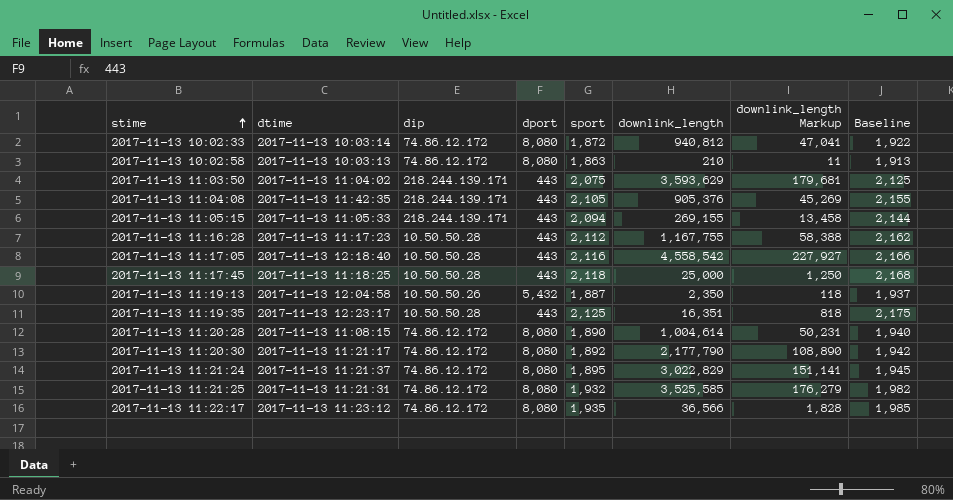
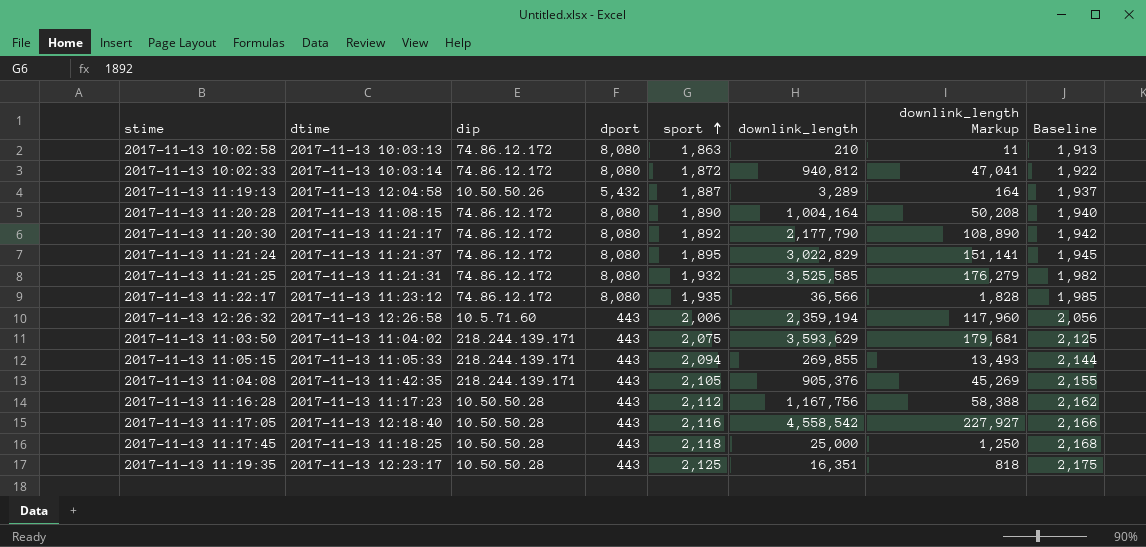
row order: stime ascending -> sport ascending
2017-11-13 11:19:13 | downlink_length: 2,350 -> 3,289
2017-11-13 11:19:13 | downlink_length Markup: 118 -> 164
2017-11-13 11:20:28 | downlink_length: 1,004,614 -> 1,004,164
2017-11-13 11:20:28 | downlink_length Markup: 50,231 -> 50,208
row 2017-11-13 12:26:32: none -> 2017-11-13 12:26:58 | 10.5.71.60 | 443 | 2,006 | 2,359,194 | 117,960 | 2,056
2017-11-13 11:05:15 | downlink_length: 269,155 -> 269,855
2017-11-13 11:05:15 | downlink_length Markup: 13,458 -> 13,493
2017-11-13 11:16:28 | downlink_length: 1,167,755 -> 1,167,756

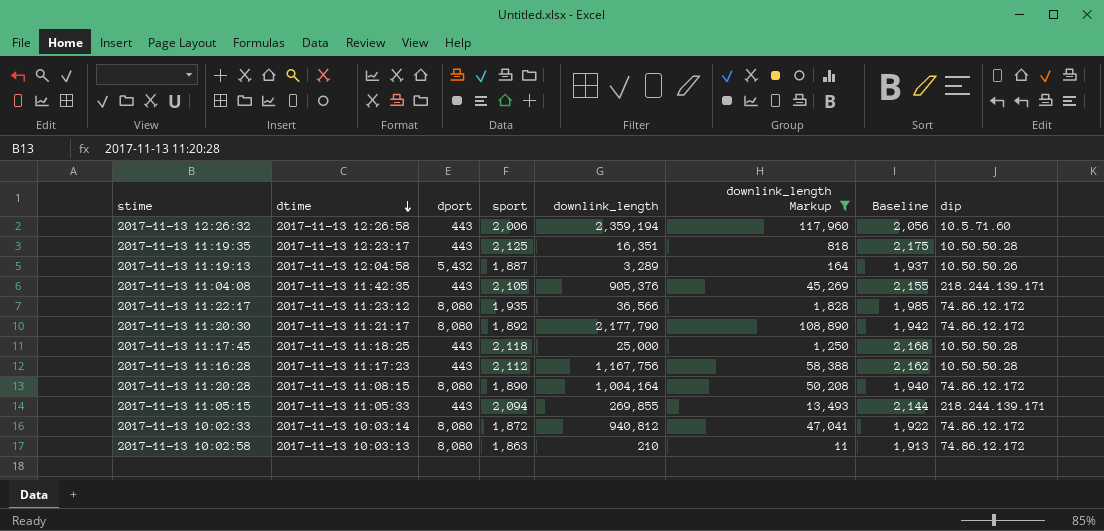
filter: none -> downlink_length Markup <= 117,960
row order: sport ascending -> dtime descending
column dip | position: 3 -> 8

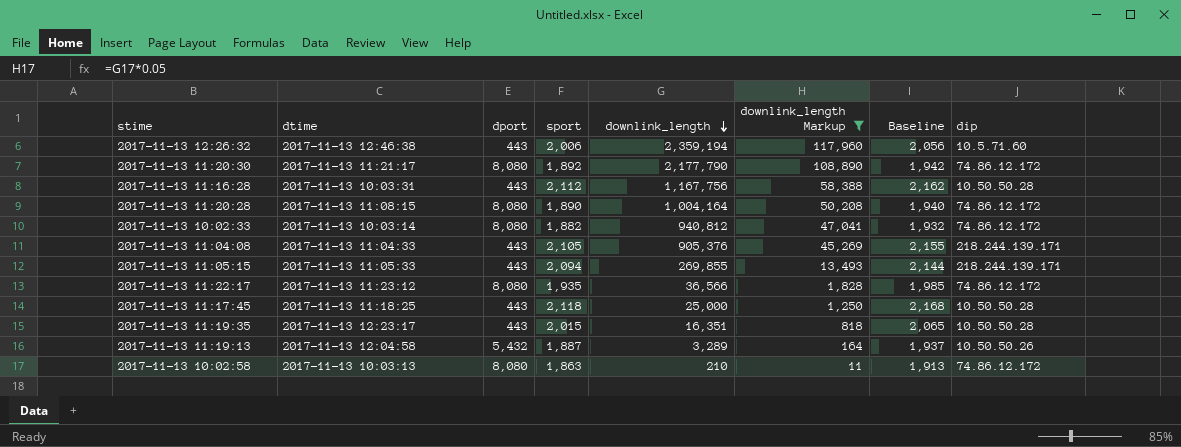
row order: dtime descending -> downlink_length descending
2017-11-13 12:26:32 | dtime: 2017-11-13 12:26:58 -> 2017-11-13 12:46:38
2017-11-13 11:16:28 | dtime: 2017-11-13 11:17:23 -> 2017-11-13 10:03:31
2017-11-13 10:02:33 | sport: 1,872 -> 1,882
2017-11-13 10:02:33 | Baseline: 1,922 -> 1,932
2017-11-13 11:04:08 | dtime: 2017-11-13 11:42:35 -> 2017-11-13 11:04:33
2017-11-13 11:19:35 | sport: 2,125 -> 2,015
2017-11-13 11:19:35 | Baseline: 2,175 -> 2,065

